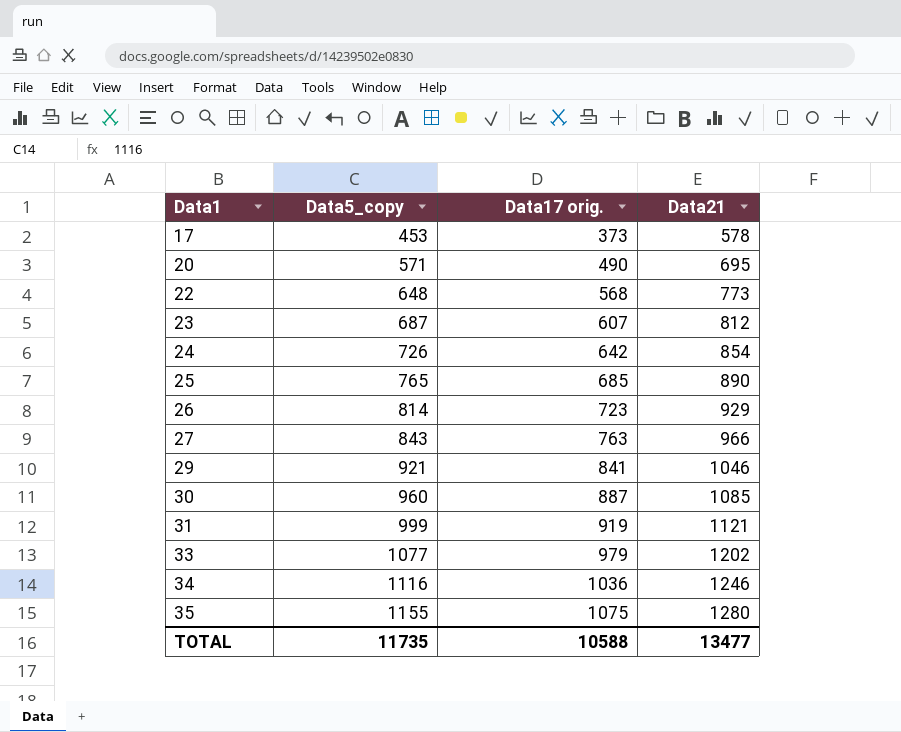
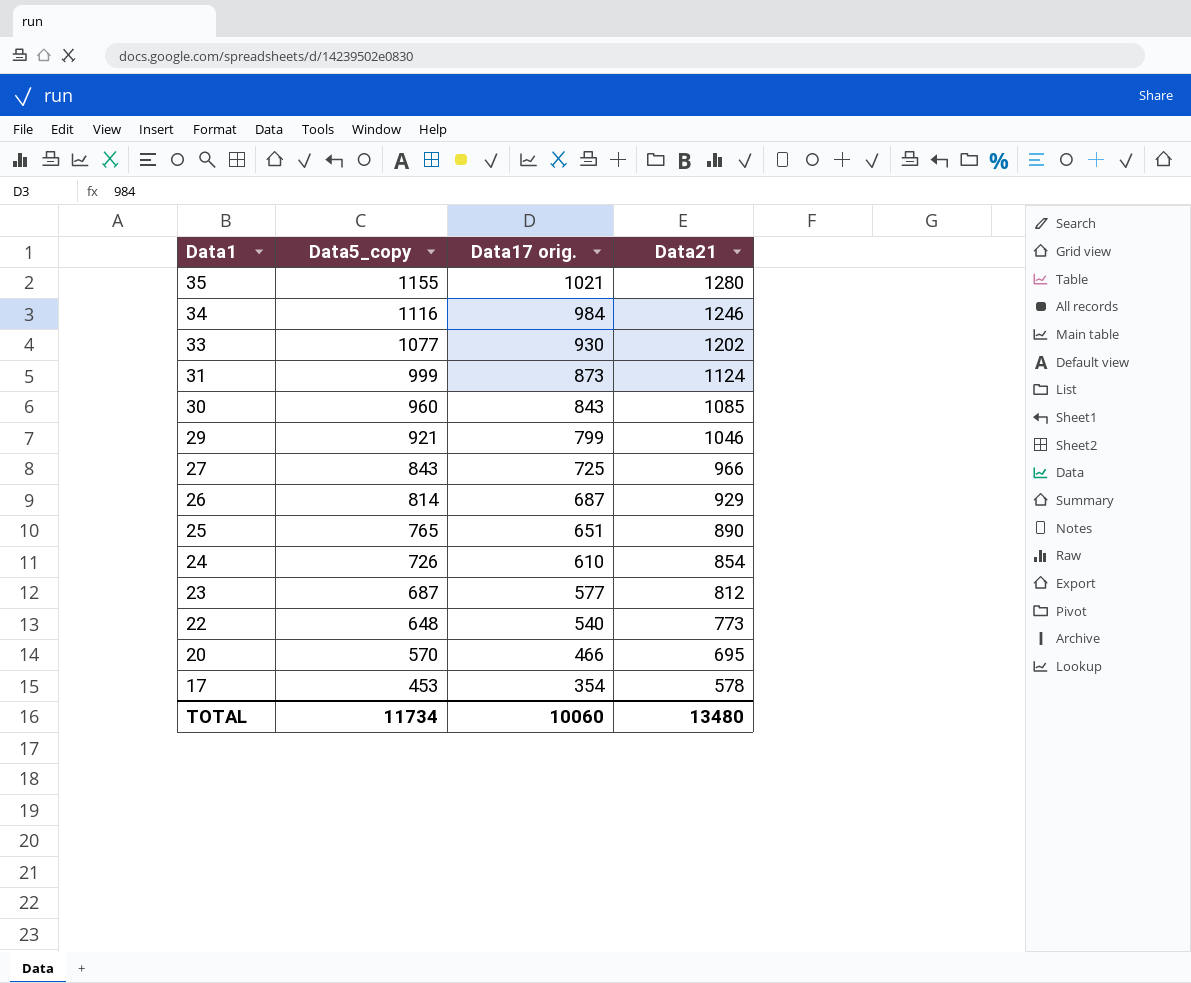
row order: Data1 ascending -> Data1 descending
35 | Data17 orig.: 1075 -> 1021
34 | Data17 orig.: 1036 -> 984
33 | Data17 orig.: 979 -> 930
31 | Data17 orig.: 919 -> 873
31 | Data21: 1121 -> 1124
30 | Data17 orig.: 887 -> 843
29 | Data17 orig.: 841 -> 799
27 | Data17 orig.: 763 -> 725
26 | Data17 orig.: 723 -> 687
25 | Data17 orig.: 685 -> 651
24 | Data17 orig.: 642 -> 610
23 | Data17 orig.: 607 -> 577
22 | Data17 orig.: 568 -> 540
20 | Data5_copy: 571 -> 570
20 | Data17 orig.: 490 -> 466
17 | Data17 orig.: 373 -> 354
TOTAL | Data5_copy: 11735 -> 11734
TOTAL | Data17 orig.: 10588 -> 10060
TOTAL | Data21: 13477 -> 13480

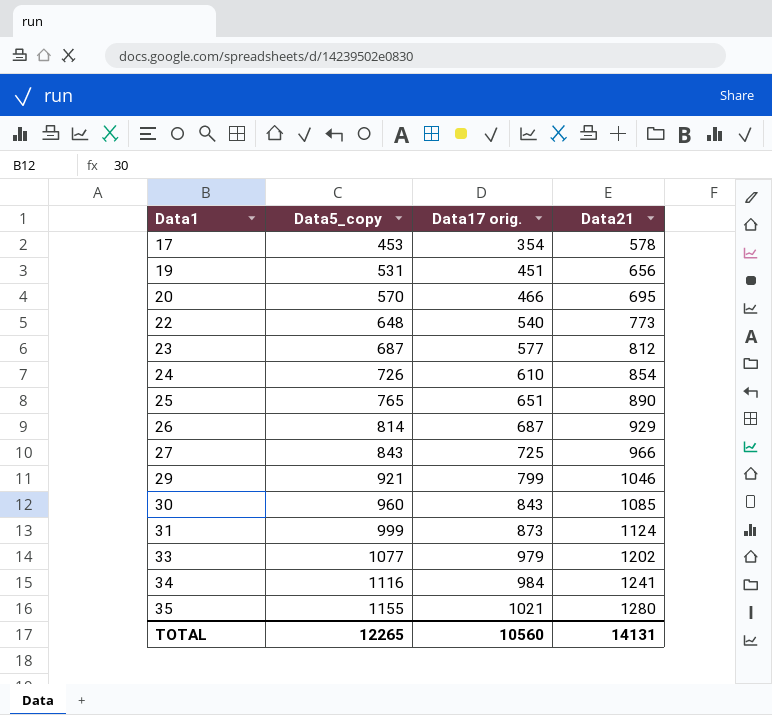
row order: Data1 descending -> Data1 ascending
row 19: none -> 531 | 451 | 656
33 | Data17 orig.: 930 -> 979
34 | Data21: 1246 -> 1241
TOTAL | Data5_copy: 11734 -> 12265
TOTAL | Data17 orig.: 10060 -> 10560
TOTAL | Data21: 13480 -> 14131

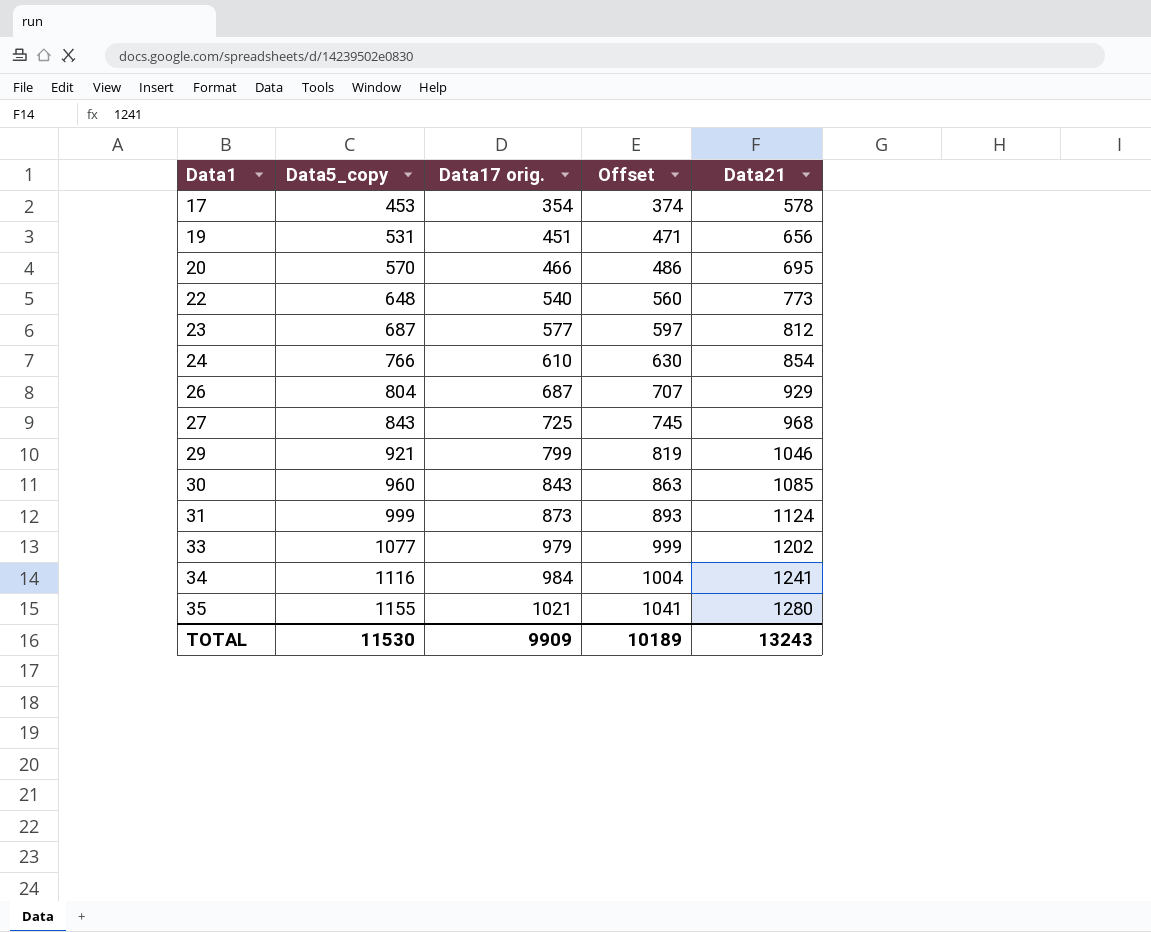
column Offset | formula: none -> [Data17 orig.] + 20
row 25: 765 | 651 | 890 -> none
24 | Data5_copy: 726 -> 766
26 | Data5_copy: 814 -> 804
27 | Data21: 966 -> 968
TOTAL | Data5_copy: 12265 -> 11530
TOTAL | Data17 orig.: 10560 -> 9909
TOTAL | Data21: 14131 -> 13243

